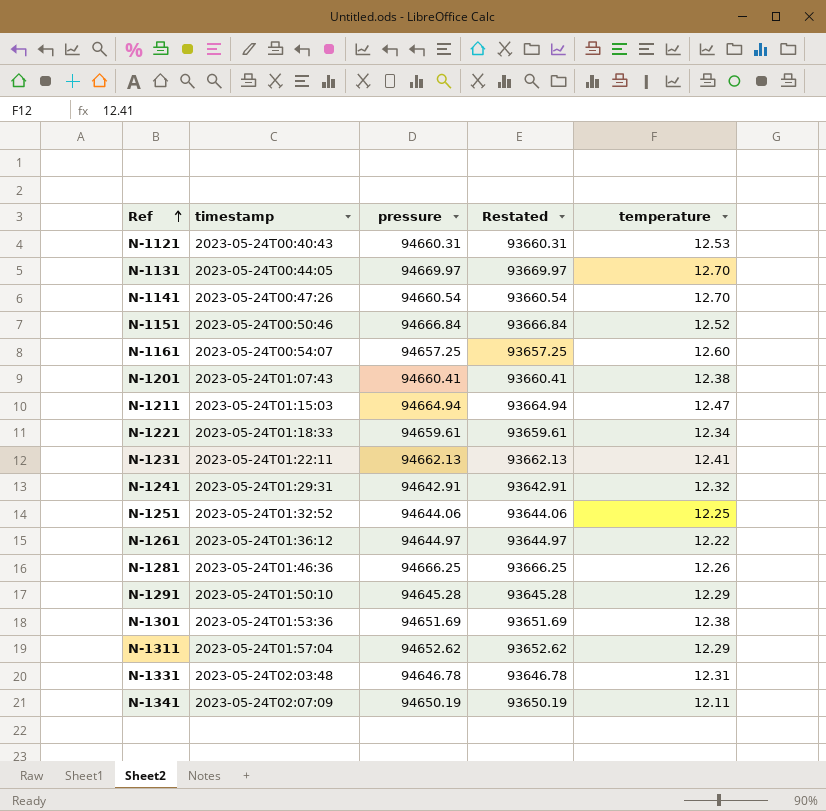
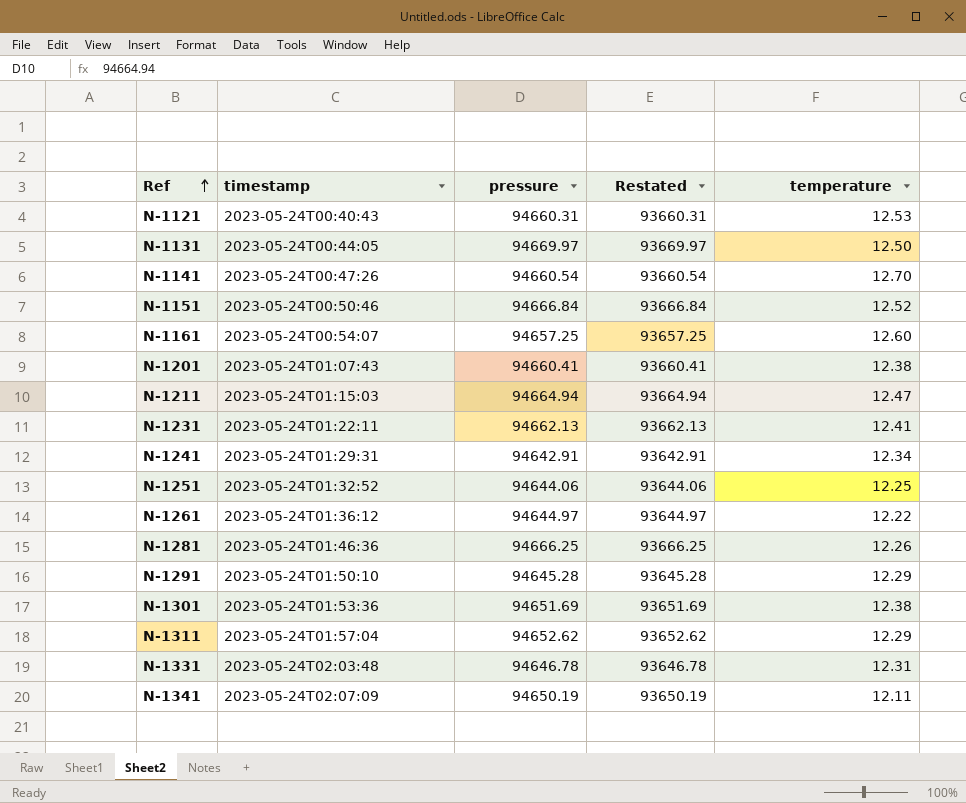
row N-1221: 2023-05-24T01:18:33 | 94659.61 | 93659.61 | 12.34 -> none
N-1131 | temperature: 12.70 -> 12.50
N-1241 | temperature: 12.32 -> 12.34

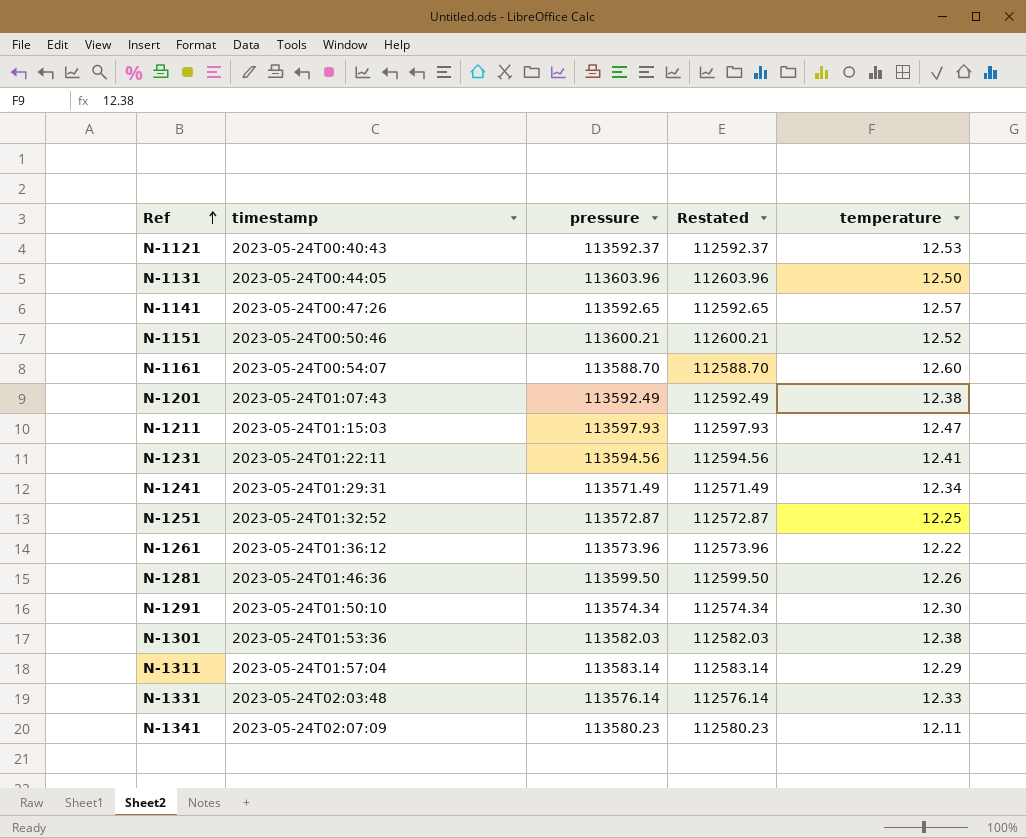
N-1121 | pressure: 94660.31 -> 113592.37
N-1121 | Restated: 93660.31 -> 112592.37
N-1131 | pressure: 94669.97 -> 113603.96
N-1131 | Restated: 93669.97 -> 112603.96
N-1141 | pressure: 94660.54 -> 113592.65
N-1141 | Restated: 93660.54 -> 112592.65
N-1141 | temperature: 12.70 -> 12.57
N-1151 | pressure: 94666.84 -> 113600.21
N-1151 | Restated: 93666.84 -> 112600.21
N-1161 | pressure: 94657.25 -> 113588.70
N-1161 | Restated: 93657.25 -> 112588.70
N-1201 | pressure: 94660.41 -> 113592.49
N-1201 | Restated: 93660.41 -> 112592.49
N-1211 | pressure: 94664.94 -> 113597.93
N-1211 | Restated: 93664.94 -> 112597.93
N-1231 | pressure: 94662.13 -> 113594.56
N-1231 | Restated: 93662.13 -> 112594.56
N-1241 | pressure: 94642.91 -> 113571.49
N-1241 | Restated: 93642.91 -> 112571.49
N-1251 | pressure: 94644.06 -> 113572.87
N-1251 | Restated: 93644.06 -> 112572.87
N-1261 | pressure: 94644.97 -> 113573.96
N-1261 | Restated: 93644.97 -> 112573.96
N-1281 | pressure: 94666.25 -> 113599.50
N-1281 | Restated: 93666.25 -> 112599.50
N-1291 | pressure: 94645.28 -> 113574.34
N-1291 | Restated: 93645.28 -> 112574.34
N-1291 | temperature: 12.29 -> 12.30
N-1301 | pressure: 94651.69 -> 113582.03
N-1301 | Restated: 93651.69 -> 112582.03
N-1311 | pressure: 94652.62 -> 113583.14
N-1311 | Restated: 93652.62 -> 112583.14
N-1331 | pressure: 94646.78 -> 113576.14
N-1331 | Restated: 93646.78 -> 112576.14
N-1331 | temperature: 12.31 -> 12.33
N-1341 | pressure: 94650.19 -> 113580.23
N-1341 | Restated: 93650.19 -> 112580.23

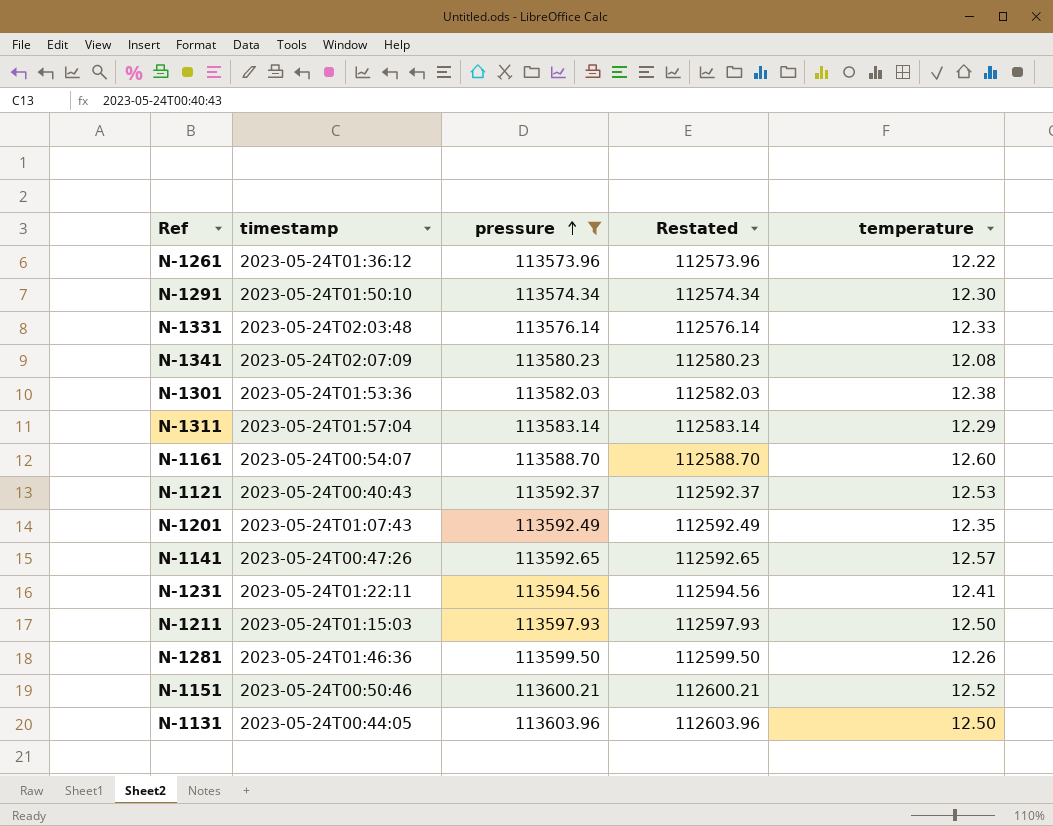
filter: none -> pressure >= 113573.96
row order: Ref ascending -> pressure ascending
N-1341 | temperature: 12.11 -> 12.08
N-1201 | temperature: 12.38 -> 12.35
N-1211 | temperature: 12.47 -> 12.50

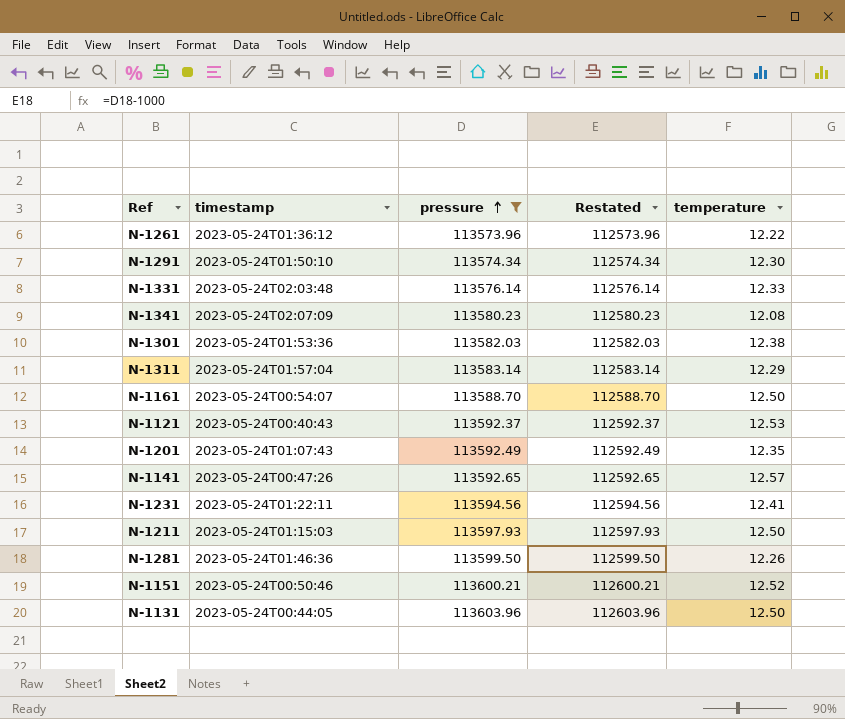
N-1161 | temperature: 12.60 -> 12.50

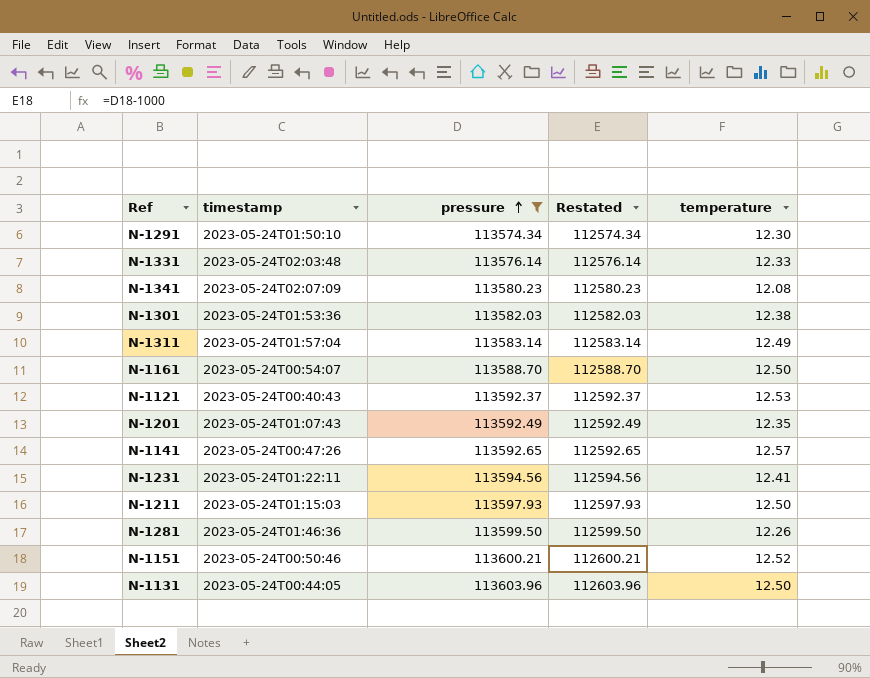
row N-1261: 2023-05-24T01:36:12 | 113573.96 | 112573.96 | 12.22 -> none
N-1311 | temperature: 12.29 -> 12.49

